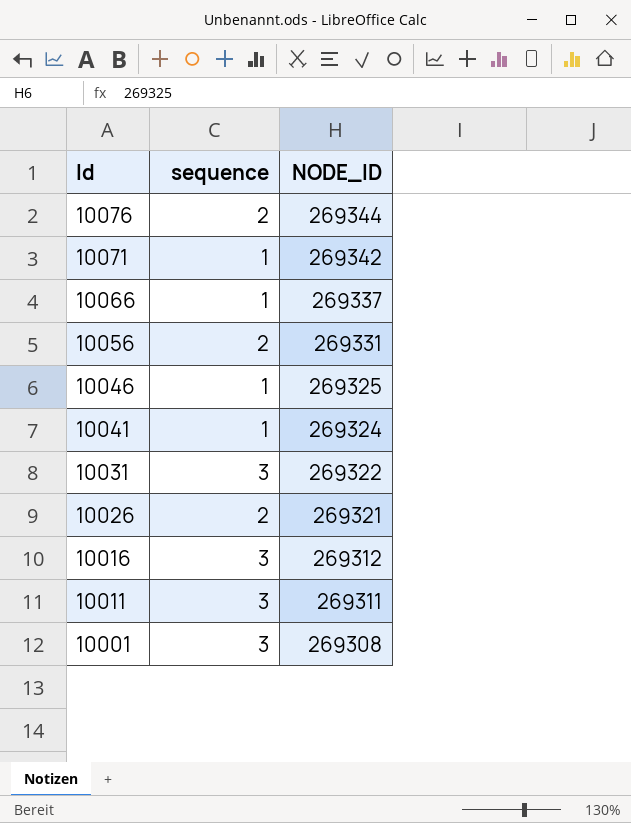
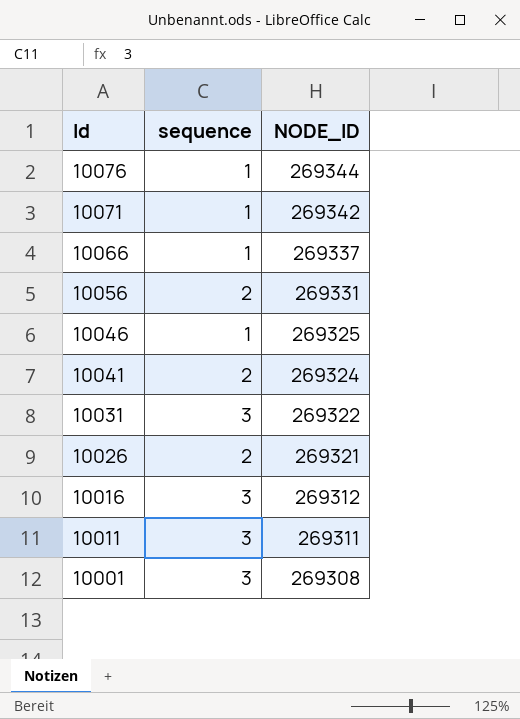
10076 | sequence: 2 -> 1
10041 | sequence: 1 -> 2

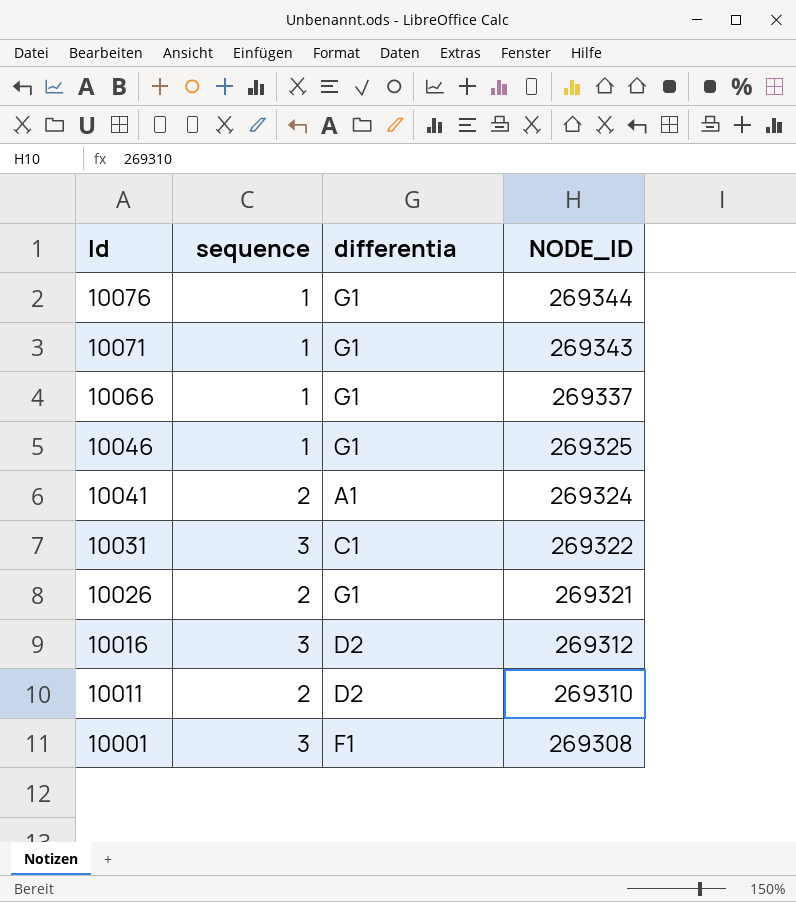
column differentia | position: none -> 3
row 10056: 2 | 269331 -> none
10071 | NODE_ID: 269342 -> 269343
10011 | sequence: 3 -> 2
10011 | NODE_ID: 269311 -> 269310

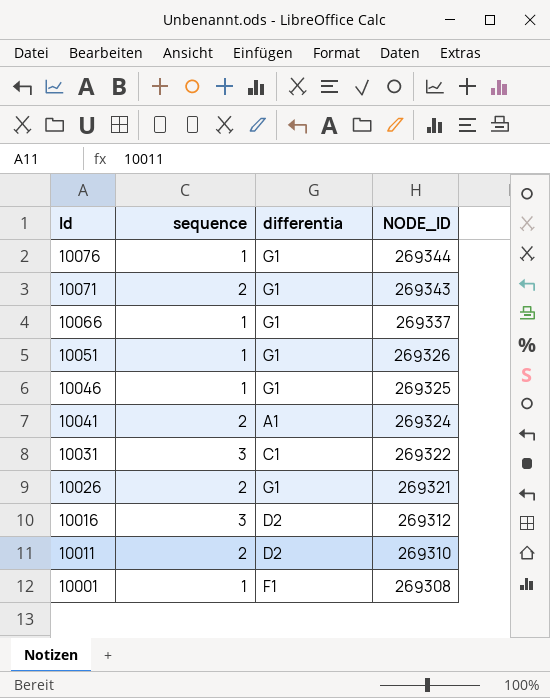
10071 | sequence: 1 -> 2
row 10051: none -> 1 | G1 | 269326
10001 | sequence: 3 -> 1

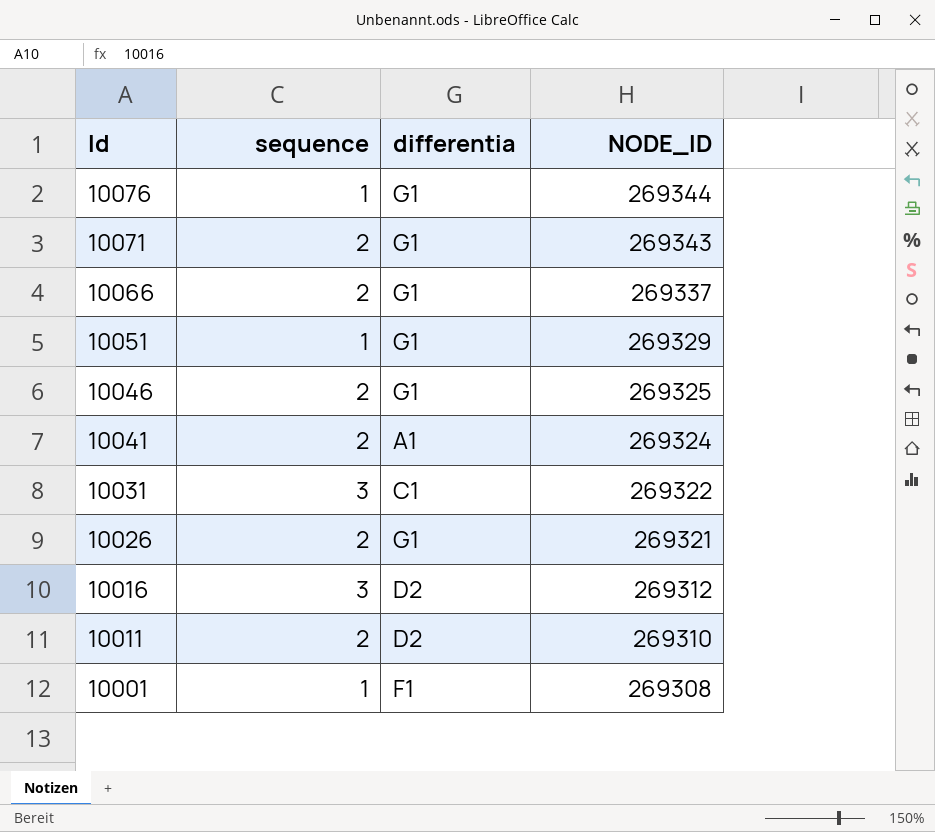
10066 | sequence: 1 -> 2
10051 | NODE_ID: 269326 -> 269329
10046 | sequence: 1 -> 2

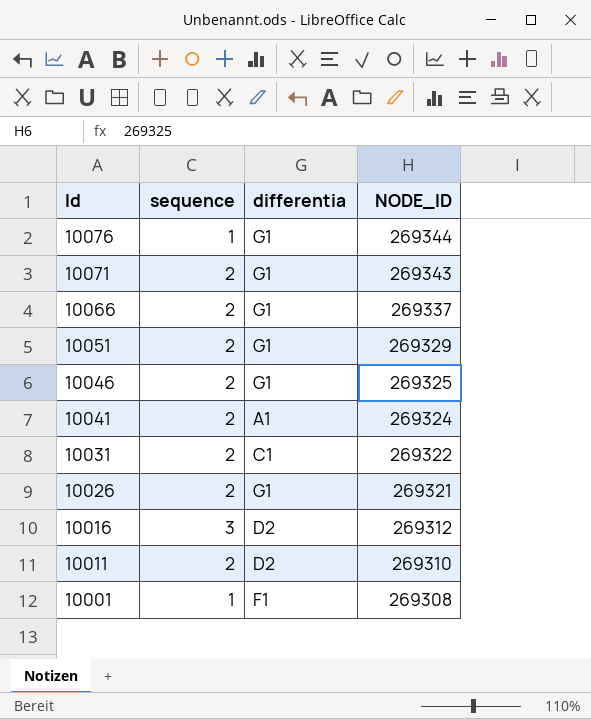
10051 | sequence: 1 -> 2
10031 | sequence: 3 -> 2

